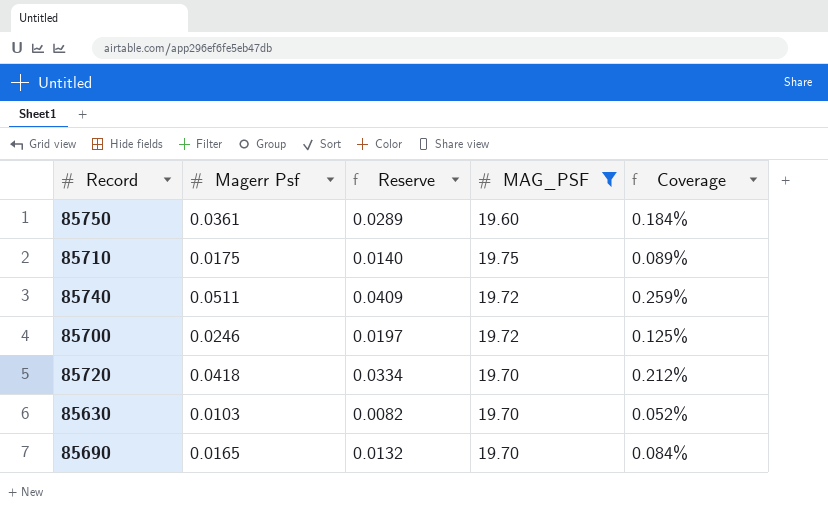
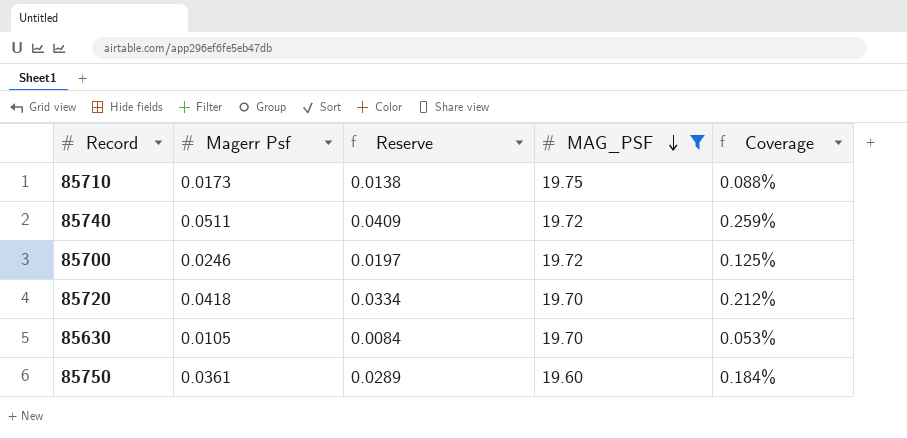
row order: none -> MAG_PSF descending
row 85690: 0.0165 | 0.0132 | 19.70 | 0.084% -> none
85710 | Magerr Psf: 0.0175 -> 0.0173
85710 | Reserve: 0.0140 -> 0.0138
85710 | Coverage: 0.089% -> 0.088%
85630 | Magerr Psf: 0.0103 -> 0.0105
85630 | Reserve: 0.0082 -> 0.0084
85630 | Coverage: 0.052% -> 0.053%

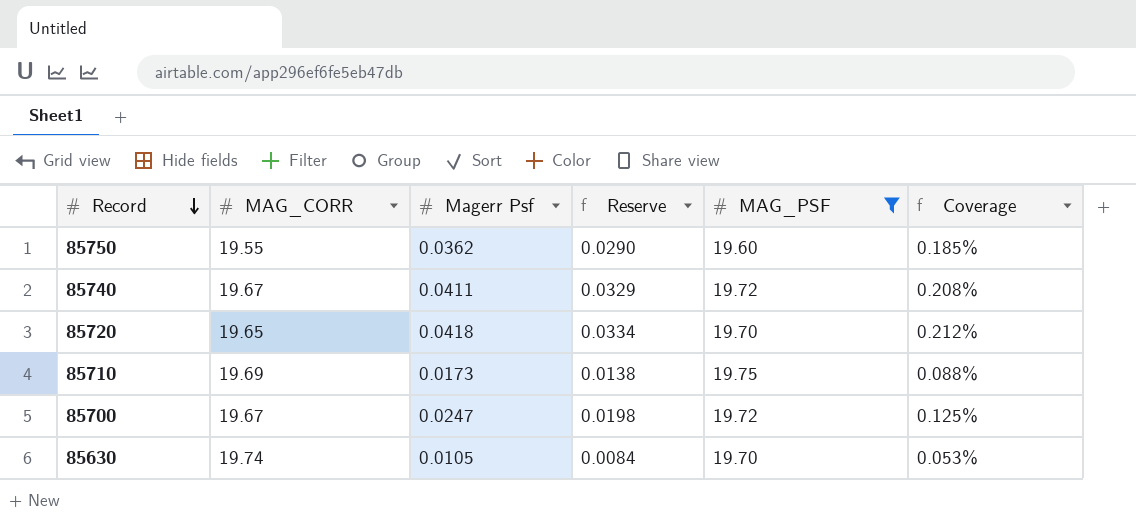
row order: MAG_PSF descending -> Record descending
column MAG_CORR | position: none -> 2
85750 | Magerr Psf: 0.0361 -> 0.0362
85750 | Reserve: 0.0289 -> 0.0290
85750 | Coverage: 0.184% -> 0.185%
85740 | Magerr Psf: 0.0511 -> 0.0411
85740 | Reserve: 0.0409 -> 0.0329
85740 | Coverage: 0.259% -> 0.208%
85700 | Magerr Psf: 0.0246 -> 0.0247
85700 | Reserve: 0.0197 -> 0.0198

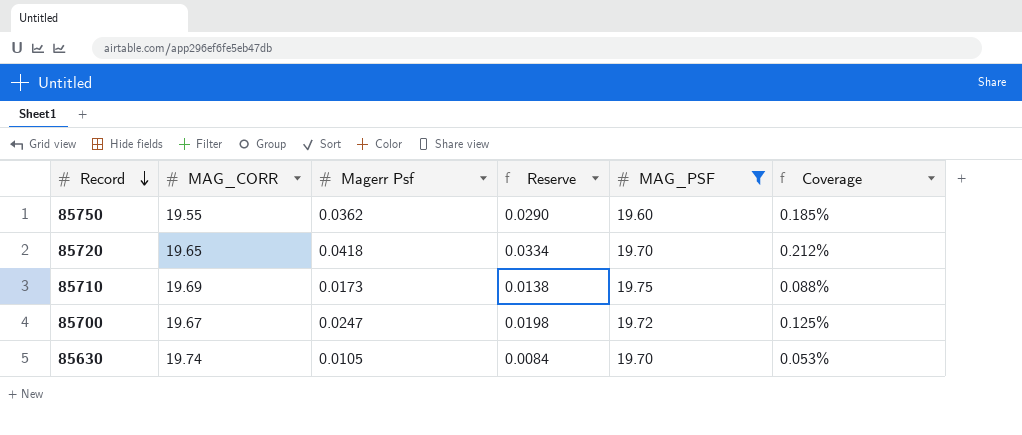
row 85740: 19.67 | 0.0411 | 0.0329 | 19.72 | 0.208% -> none

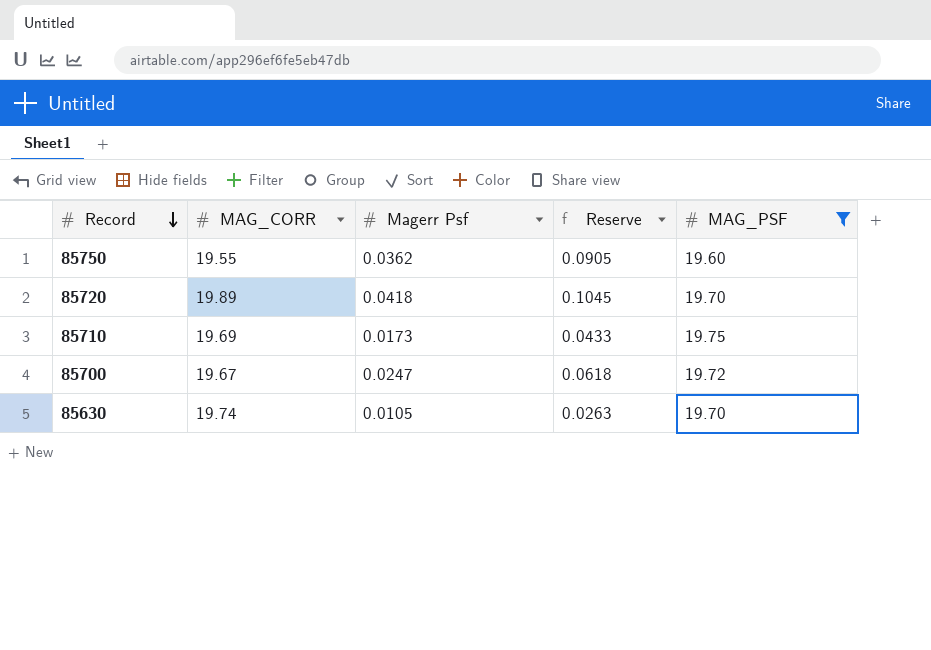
column Coverage | formula: [Magerr Psf] / [MAG_PSF] -> none
column Reserve | formula: [Magerr Psf] * 0.8 -> [Magerr Psf] * 2.5
85720 | MAG_CORR: 19.65 -> 19.89

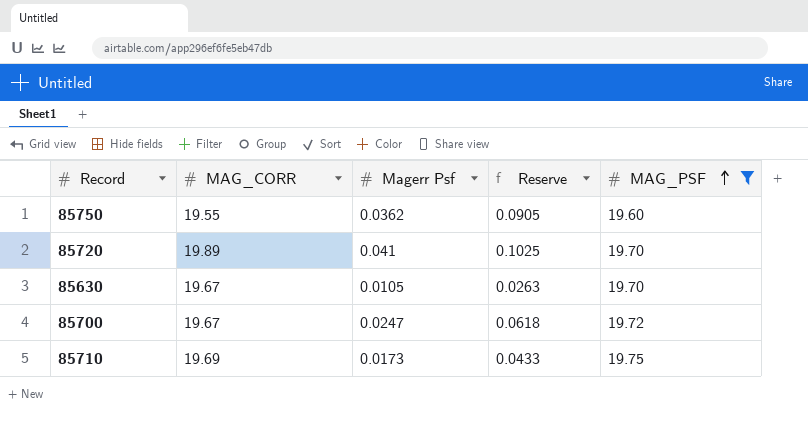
row order: Record descending -> MAG_PSF ascending
85720 | Magerr Psf: 0.0418 -> 0.041
85720 | Reserve: 0.1045 -> 0.1025
85630 | MAG_CORR: 19.74 -> 19.67

